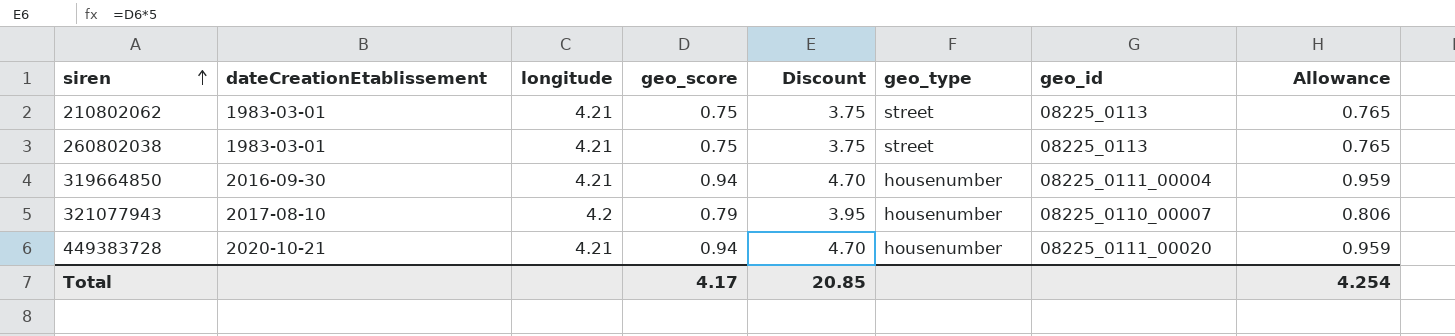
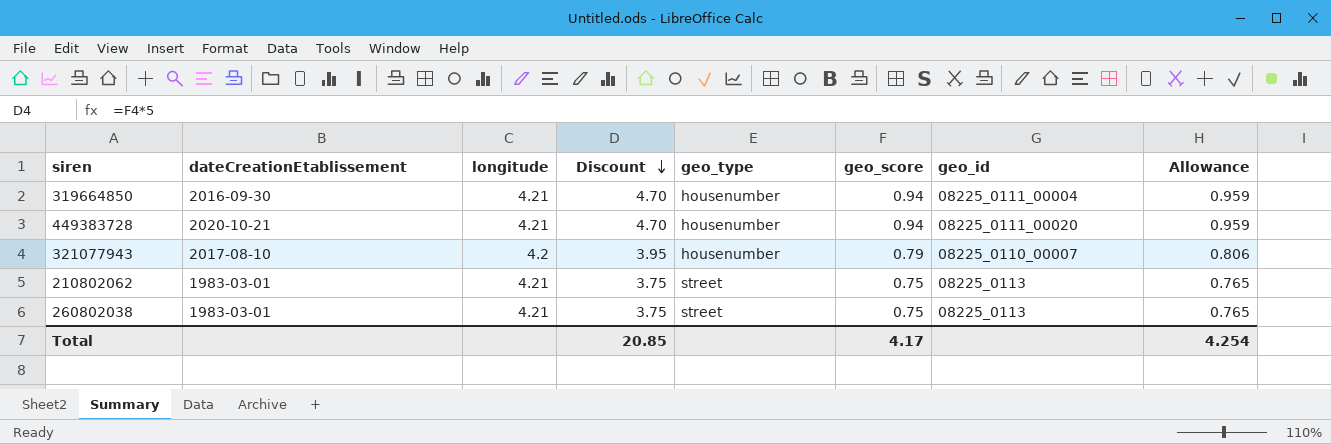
row order: siren ascending -> Discount descending
column geo_score | position: 4 -> 6

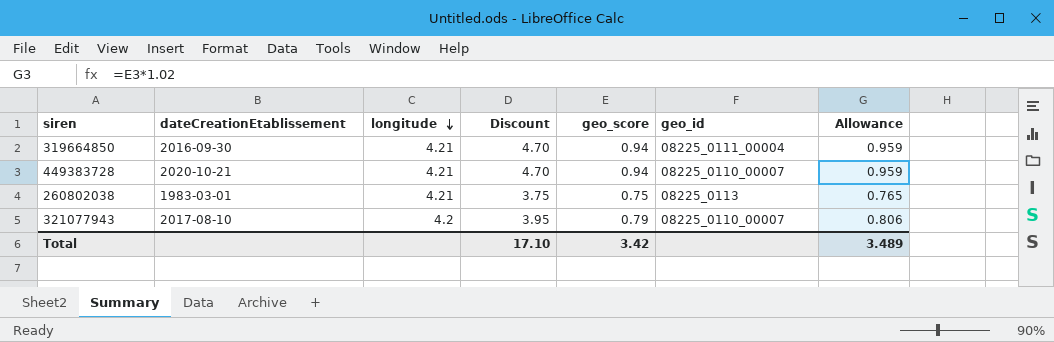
row order: Discount descending -> longitude descending
column geo_type | position: 5 -> none
row 210802062: 1983-03-01 | 4.21 | 3.75 | street | 0.75 | 08225_0113 | 0.765 -> none
449383728 | geo_id: 08225_0111_00020 -> 08225_0110_00007
Total | Discount: 20.85 -> 17.10
Total | geo_score: 4.17 -> 3.42
Total | Allowance: 4.254 -> 3.489

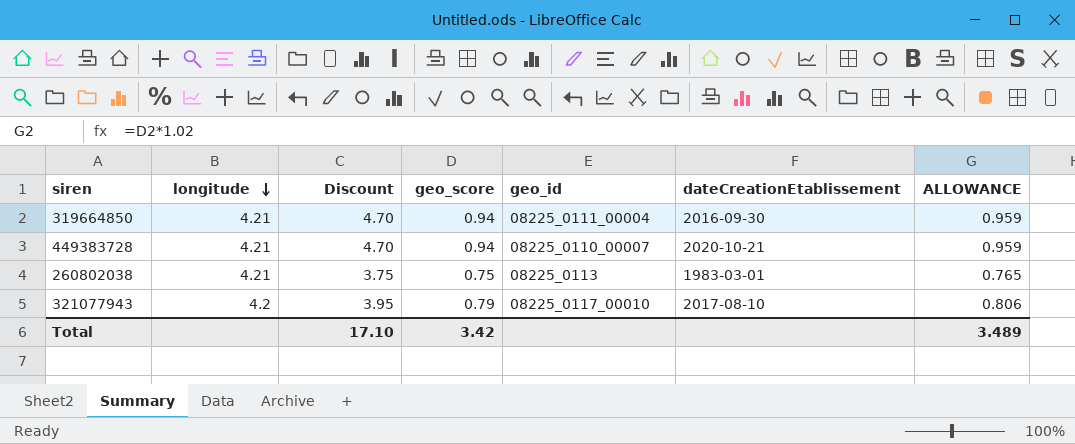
column dateCreationEtablissement | position: 2 -> 6
column name: Allowance -> ALLOWANCE
321077943 | geo_id: 08225_0110_00007 -> 08225_0117_00010

